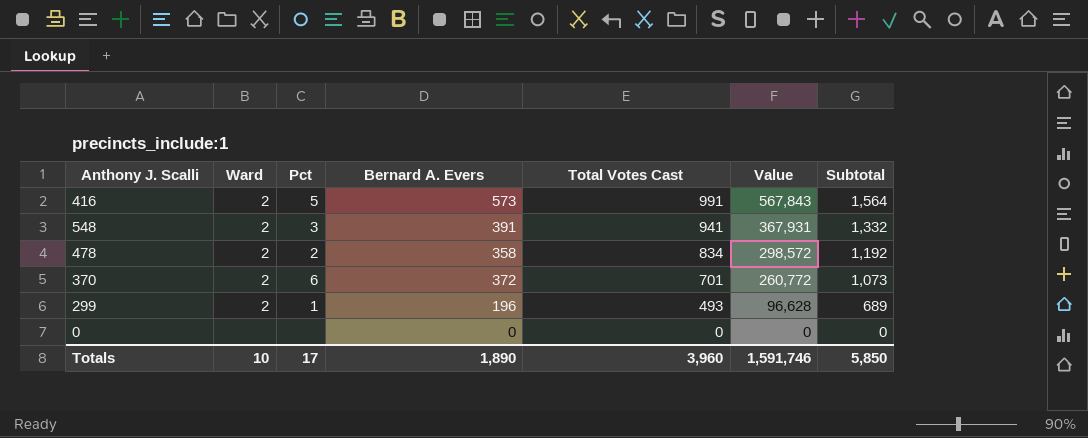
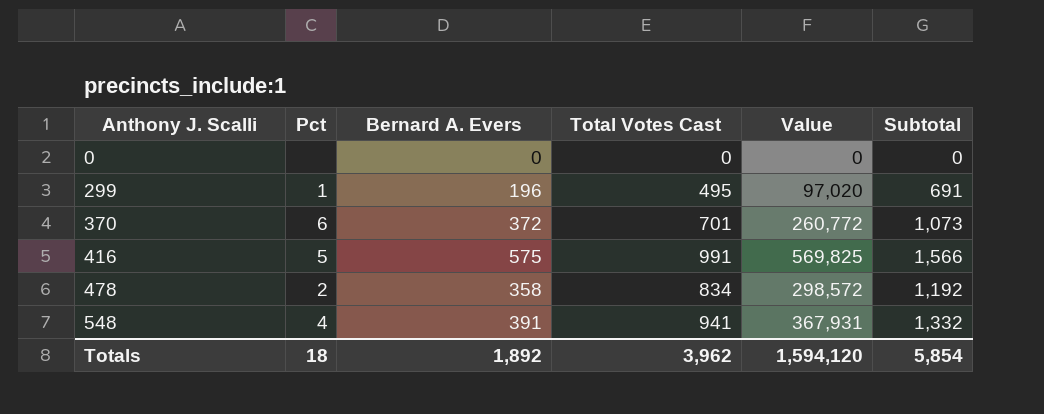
row order: Total Votes Cast descending -> Anthony J. Scalli ascending
column Ward | position: 2 -> none
299 | Total Votes Cast: 493 -> 495
299 | Value: 96,628 -> 97,020
299 | Subtotal: 689 -> 691
416 | Bernard A. Evers: 573 -> 575
416 | Value: 567,843 -> 569,825
416 | Subtotal: 1,564 -> 1,566
548 | Pct: 3 -> 4
Totals | Pct: 17 -> 18
Totals | Bernard A. Evers: 1,890 -> 1,892
Totals | Total Votes Cast: 3,960 -> 3,962
Totals | Value: 1,591,746 -> 1,594,120
Totals | Subtotal: 5,850 -> 5,854

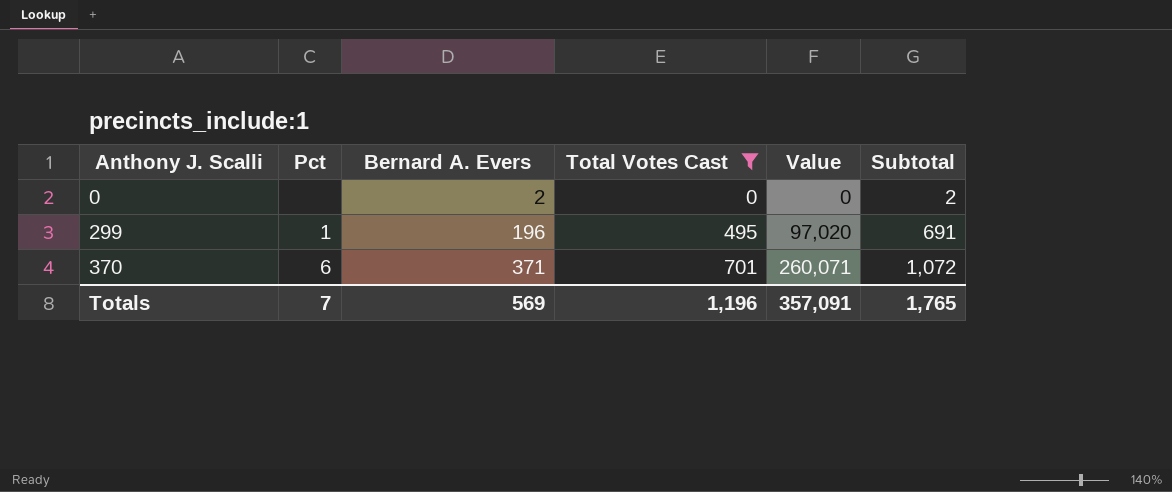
filter: none -> Total Votes Cast <= 701
0 | Bernard A. Evers: 0 -> 2
0 | Subtotal: 0 -> 2
370 | Bernard A. Evers: 372 -> 371
370 | Value: 260,772 -> 260,071
370 | Subtotal: 1,073 -> 1,072
Totals | Pct: 18 -> 7
Totals | Bernard A. Evers: 1,892 -> 569
Totals | Total Votes Cast: 3,962 -> 1,196
Totals | Value: 1,594,120 -> 357,091
Totals | Subtotal: 5,854 -> 1,765

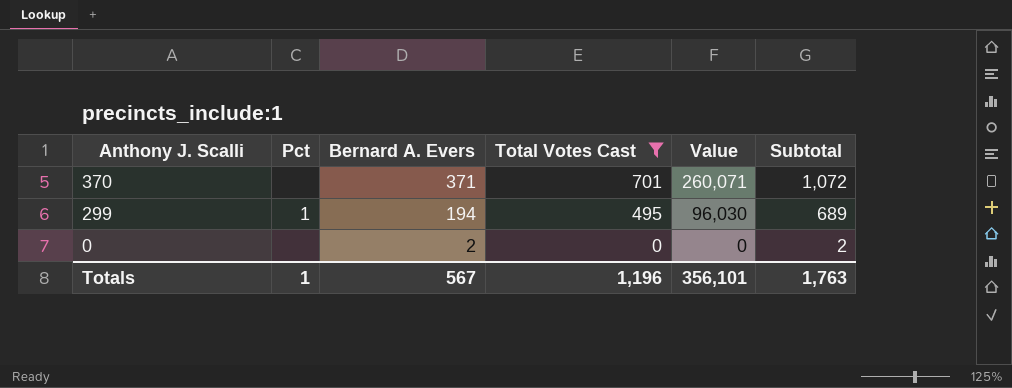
row order: Anthony J. Scalli ascending -> Anthony J. Scalli descending
370 | Pct: 6 -> none
299 | Bernard A. Evers: 196 -> 194
299 | Value: 97,020 -> 96,030
299 | Subtotal: 691 -> 689
Totals | Pct: 7 -> 1
Totals | Bernard A. Evers: 569 -> 567
Totals | Value: 357,091 -> 356,101
Totals | Subtotal: 1,765 -> 1,763

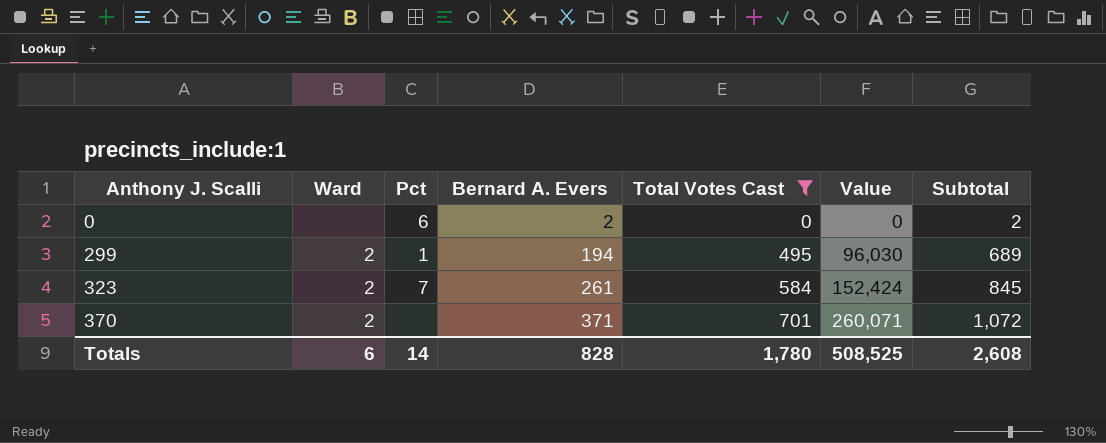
row order: Anthony J. Scalli descending -> Anthony J. Scalli ascending
column Ward | position: none -> 2
0 | Pct: none -> 6
row 323: none -> 2 | 7 | 261 | 584 | 152,424 | 845
Totals | Pct: 1 -> 14
Totals | Bernard A. Evers: 567 -> 828
Totals | Total Votes Cast: 1,196 -> 1,780
Totals | Value: 356,101 -> 508,525
Totals | Subtotal: 1,763 -> 2,608

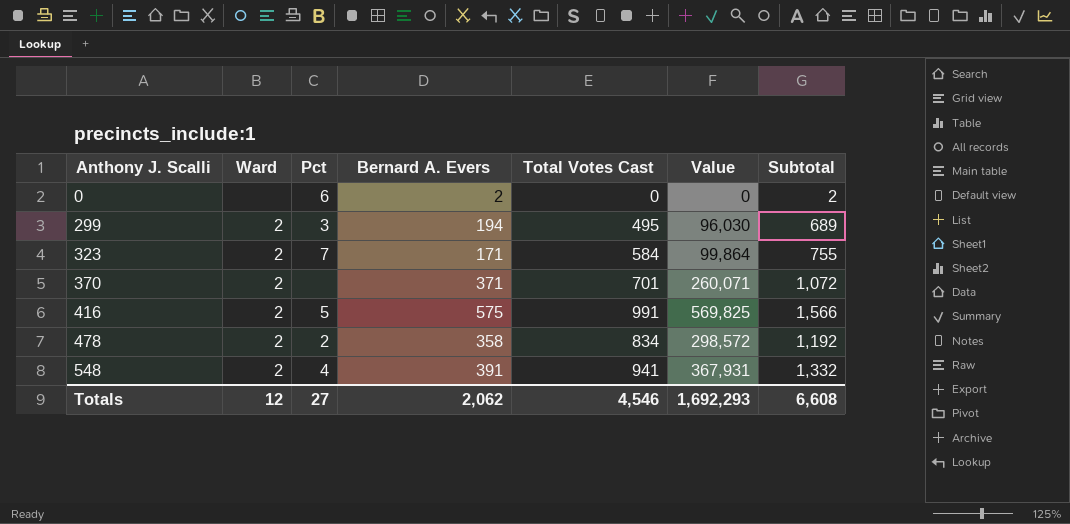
filter: Total Votes Cast <= 701 -> none
299 | Pct: 1 -> 3
323 | Bernard A. Evers: 261 -> 171
323 | Value: 152,424 -> 99,864
323 | Subtotal: 845 -> 755
Totals | Ward: 6 -> 12
Totals | Pct: 14 -> 27
Totals | Bernard A. Evers: 828 -> 2,062
Totals | Total Votes Cast: 1,780 -> 4,546
Totals | Value: 508,525 -> 1,692,293
Totals | Subtotal: 2,608 -> 6,608

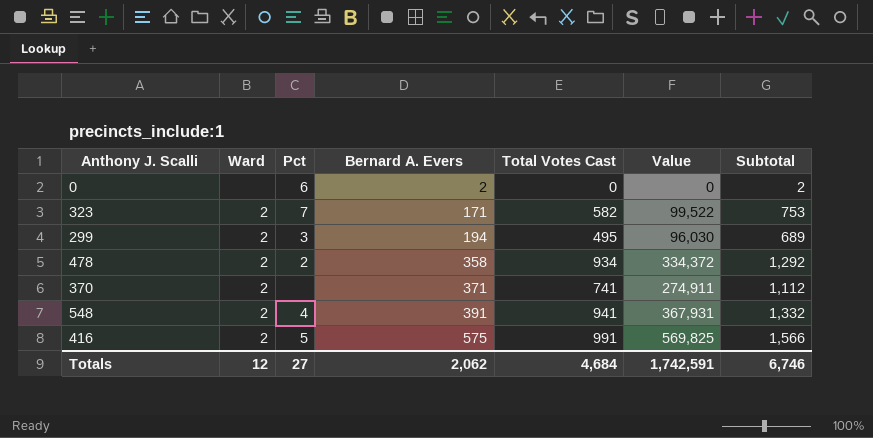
row order: Anthony J. Scalli ascending -> Bernard A. Evers ascending
323 | Total Votes Cast: 584 -> 582
323 | Value: 99,864 -> 99,522
323 | Subtotal: 755 -> 753
478 | Total Votes Cast: 834 -> 934
478 | Value: 298,572 -> 334,372
478 | Subtotal: 1,192 -> 1,292
370 | Total Votes Cast: 701 -> 741
370 | Value: 260,071 -> 274,911
370 | Subtotal: 1,072 -> 1,112
Totals | Total Votes Cast: 4,546 -> 4,684
Totals | Value: 1,692,293 -> 1,742,591
Totals | Subtotal: 6,608 -> 6,746

